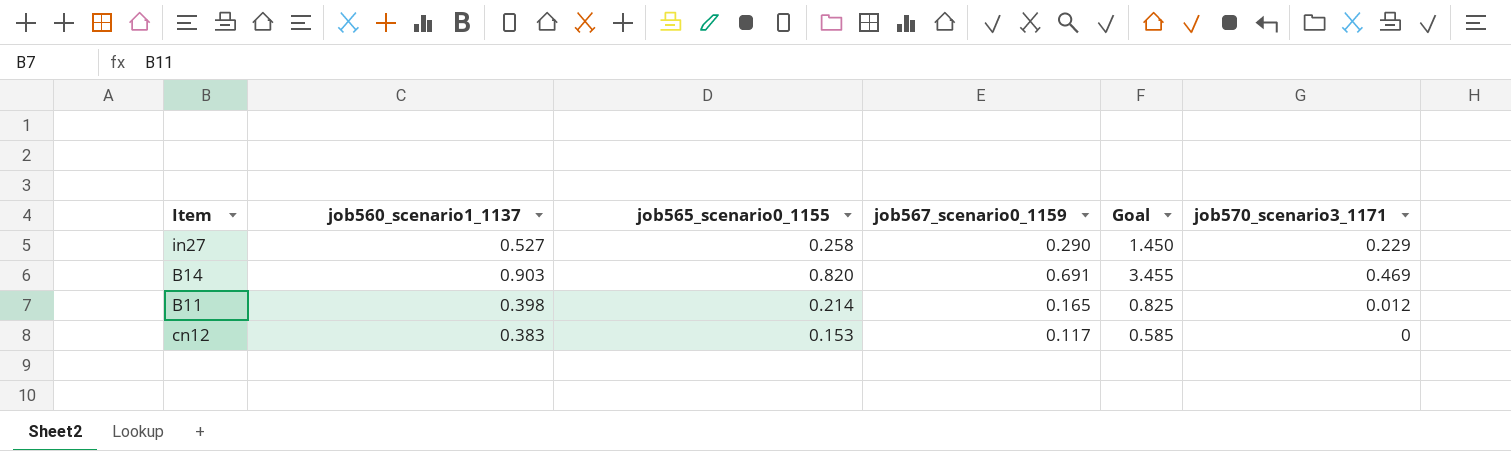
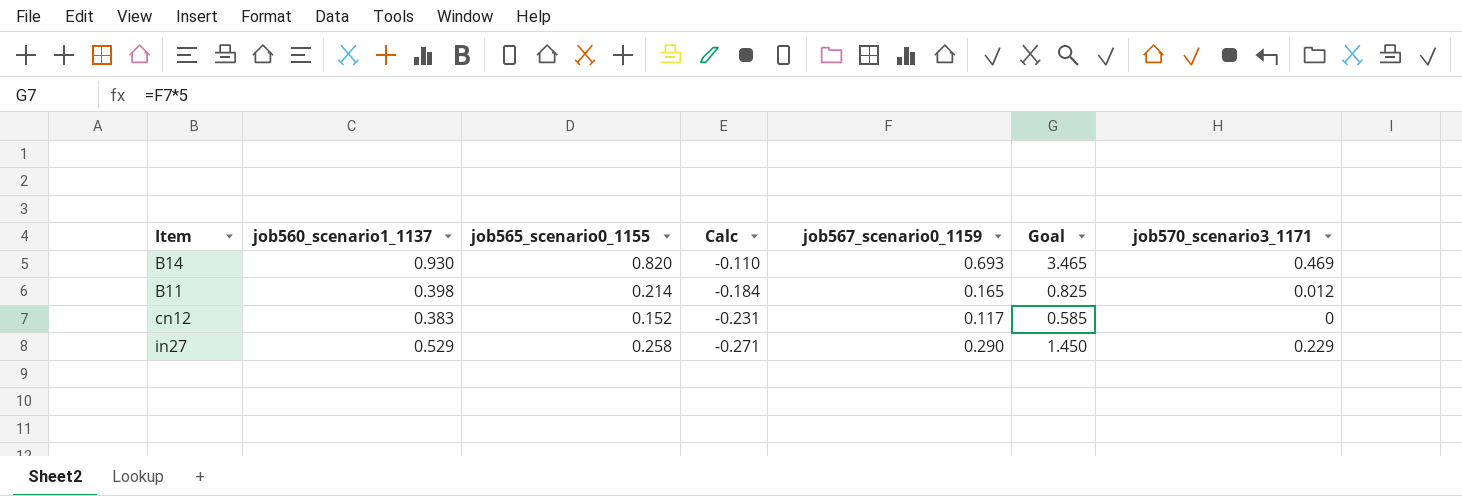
row order: none -> Calc descending
column Calc | formula: none -> [job565_scenario0_1155] - [job560_scenario1_1137]
B14 | job560_scenario1_1137: 0.903 -> 0.930
B14 | job567_scenario0_1159: 0.691 -> 0.693
B14 | Goal: 3.455 -> 3.465
cn12 | job565_scenario0_1155: 0.153 -> 0.152
in27 | job560_scenario1_1137: 0.527 -> 0.529

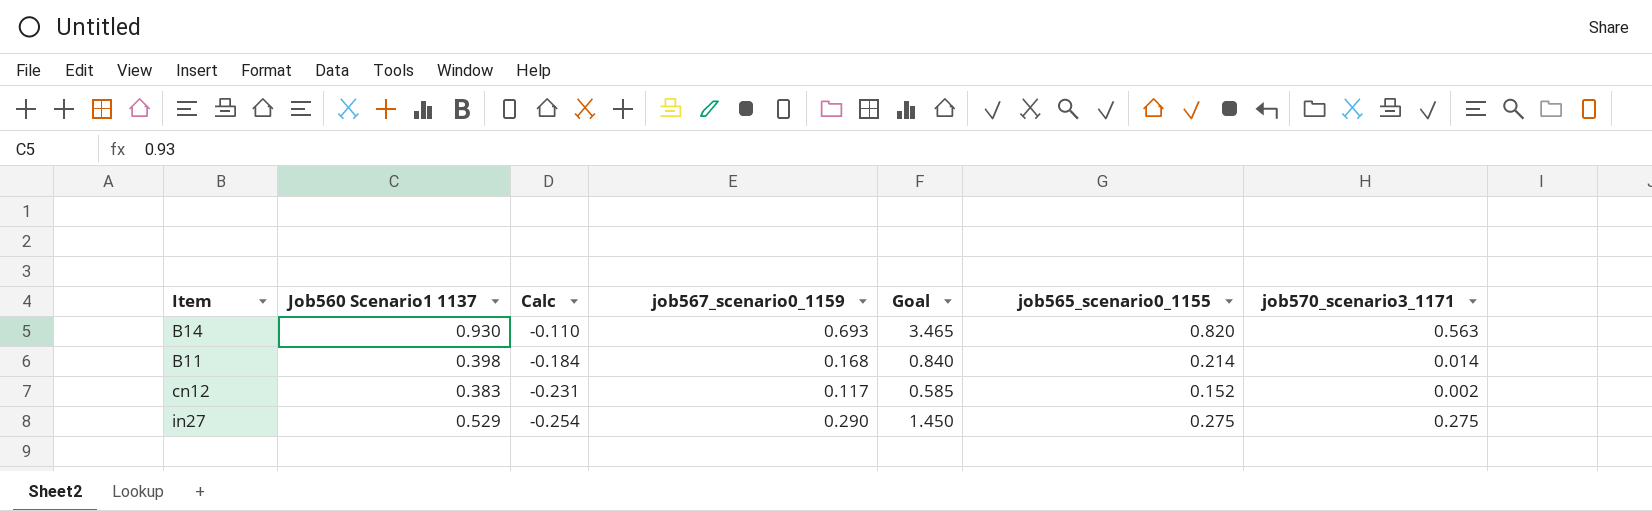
column name: job560_scenario1_1137 -> Job560 Scenario1 1137
column job565_scenario0_1155 | position: 3 -> 6
B14 | job570_scenario3_1171: 0.469 -> 0.563
B11 | job567_scenario0_1159: 0.165 -> 0.168
B11 | Goal: 0.825 -> 0.840
B11 | job570_scenario3_1171: 0.012 -> 0.014
cn12 | job570_scenario3_1171: 0 -> 0.002
in27 | Calc: -0.271 -> -0.254
in27 | job565_scenario0_1155: 0.258 -> 0.275
in27 | job570_scenario3_1171: 0.229 -> 0.275

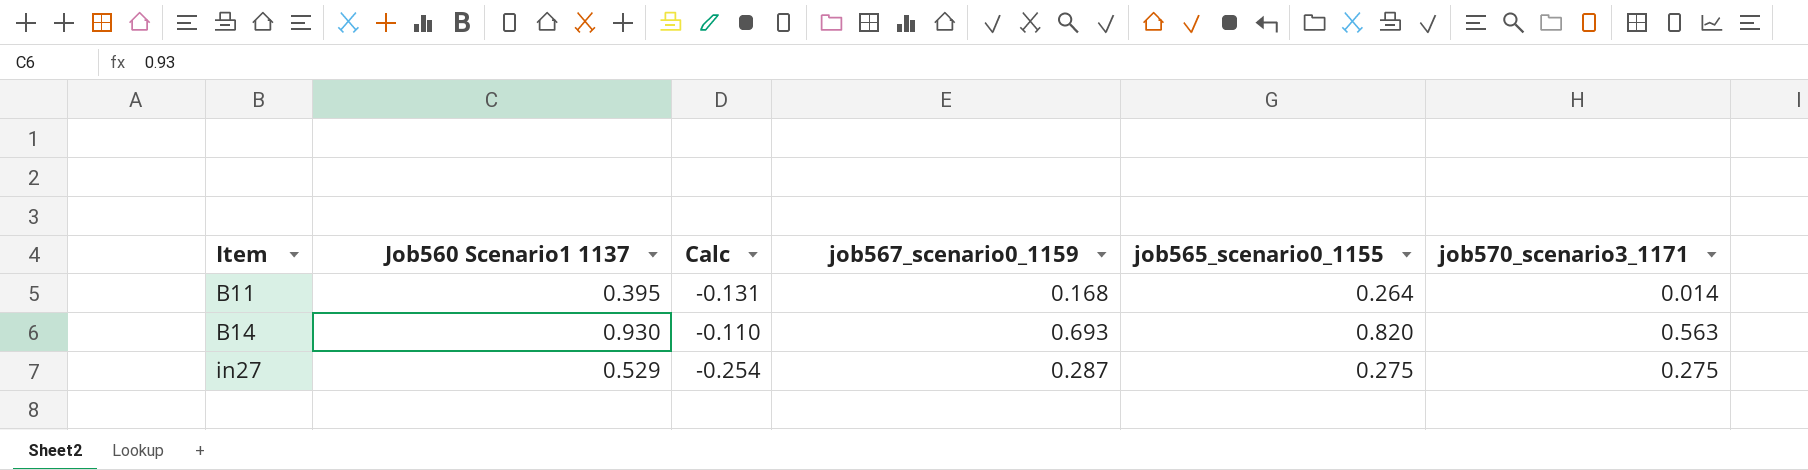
row order: Calc descending -> Item ascending
column Goal | formula: [job567_scenario0_1159] * 5 -> none
row cn12: 0.383 | -0.231 | 0.117 | 0.585 | 0.152 | 0.002 -> none
B11 | Job560 Scenario1 1137: 0.398 -> 0.395
B11 | Calc: -0.184 -> -0.131
B11 | job565_scenario0_1155: 0.214 -> 0.264
in27 | job567_scenario0_1159: 0.290 -> 0.287

